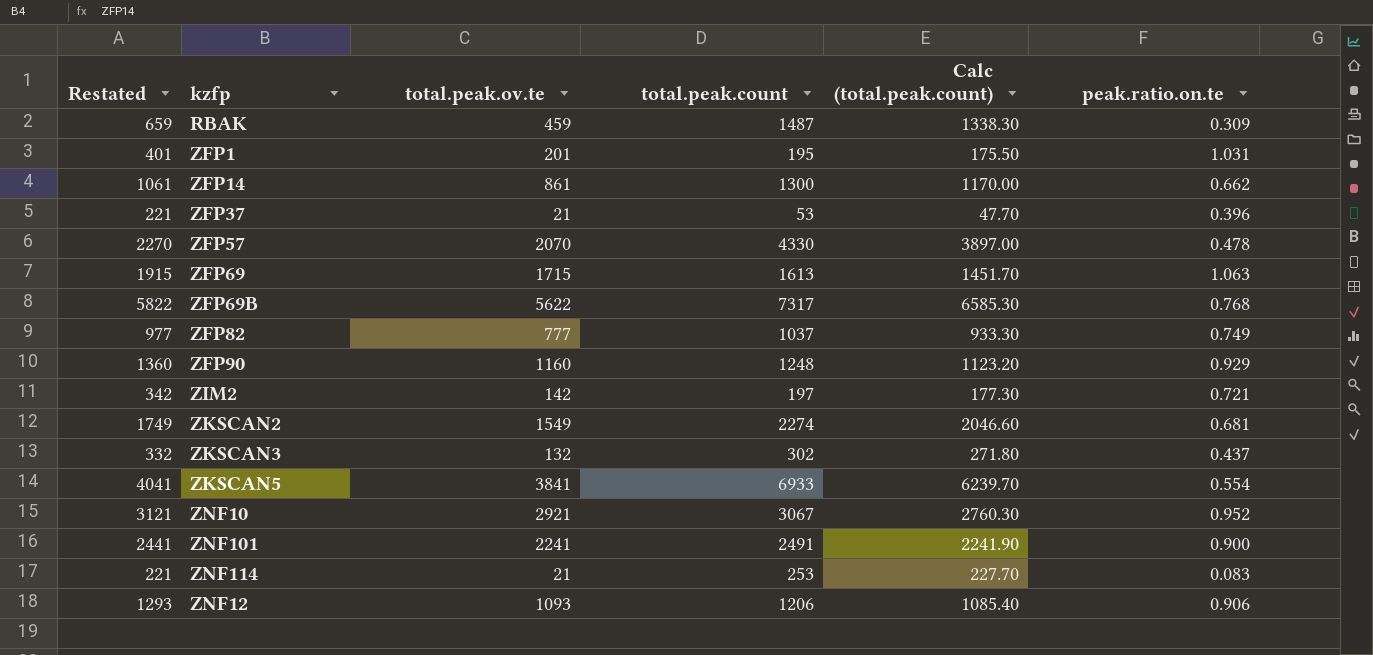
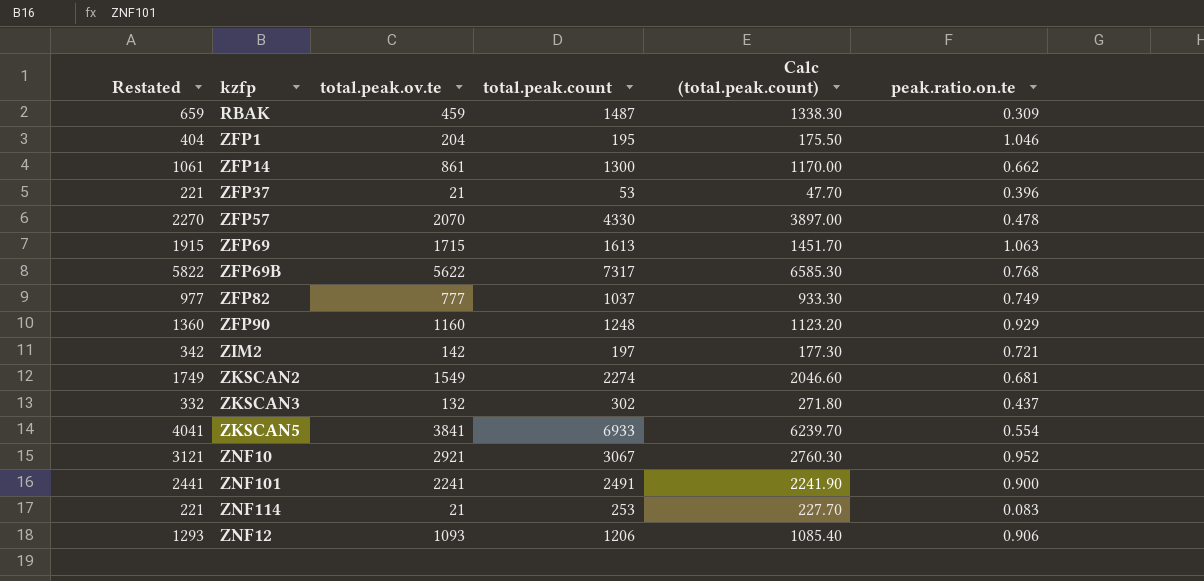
ZFP1 | Restated: 401 -> 404
ZFP1 | total.peak.ov.te: 201 -> 204
ZFP1 | peak.ratio.on.te: 1.031 -> 1.046

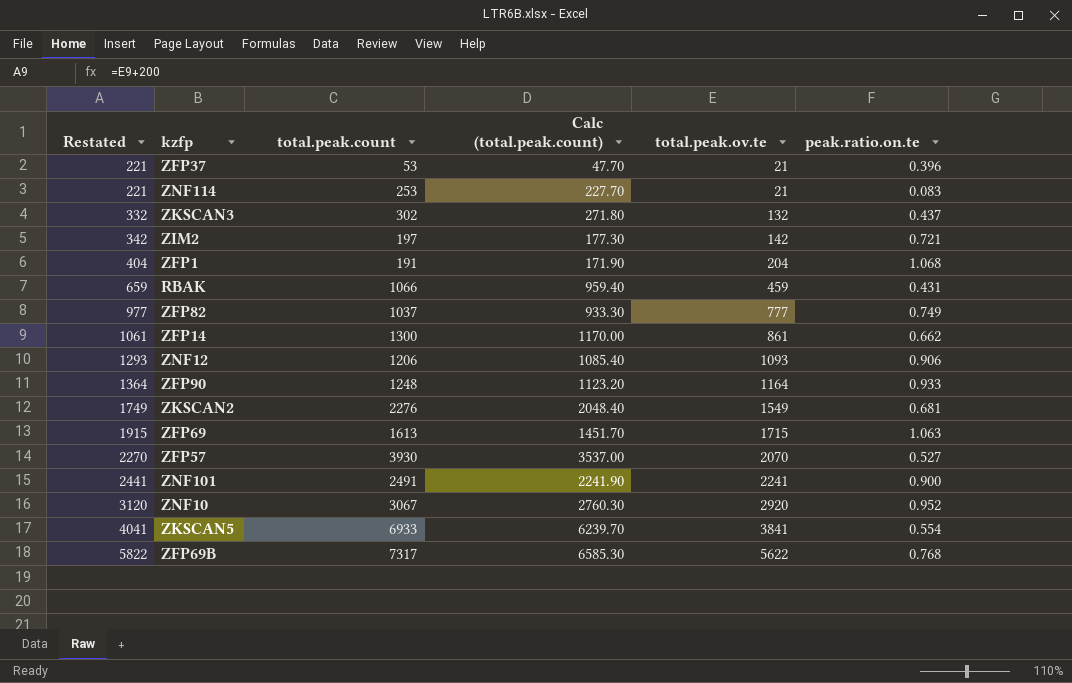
row order: none -> Restated ascending
column total.peak.ov.te | position: 3 -> 5
ZFP1 | total.peak.count: 195 -> 191
ZFP1 | Calc (total.peak.count): 175.50 -> 171.90
ZFP1 | peak.ratio.on.te: 1.046 -> 1.068
RBAK | total.peak.count: 1487 -> 1066
RBAK | Calc (total.peak.count): 1338.30 -> 959.40
RBAK | peak.ratio.on.te: 0.309 -> 0.431
ZFP90 | Restated: 1360 -> 1364
ZFP90 | total.peak.ov.te: 1160 -> 1164
ZFP90 | peak.ratio.on.te: 0.929 -> 0.933
ZKSCAN2 | total.peak.count: 2274 -> 2276
ZKSCAN2 | Calc (total.peak.count): 2046.60 -> 2048.40
ZFP57 | total.peak.count: 4330 -> 3930
ZFP57 | Calc (total.peak.count): 3897.00 -> 3537.00
ZFP57 | peak.ratio.on.te: 0.478 -> 0.527
ZNF10 | Restated: 3121 -> 3120
ZNF10 | total.peak.ov.te: 2921 -> 2920

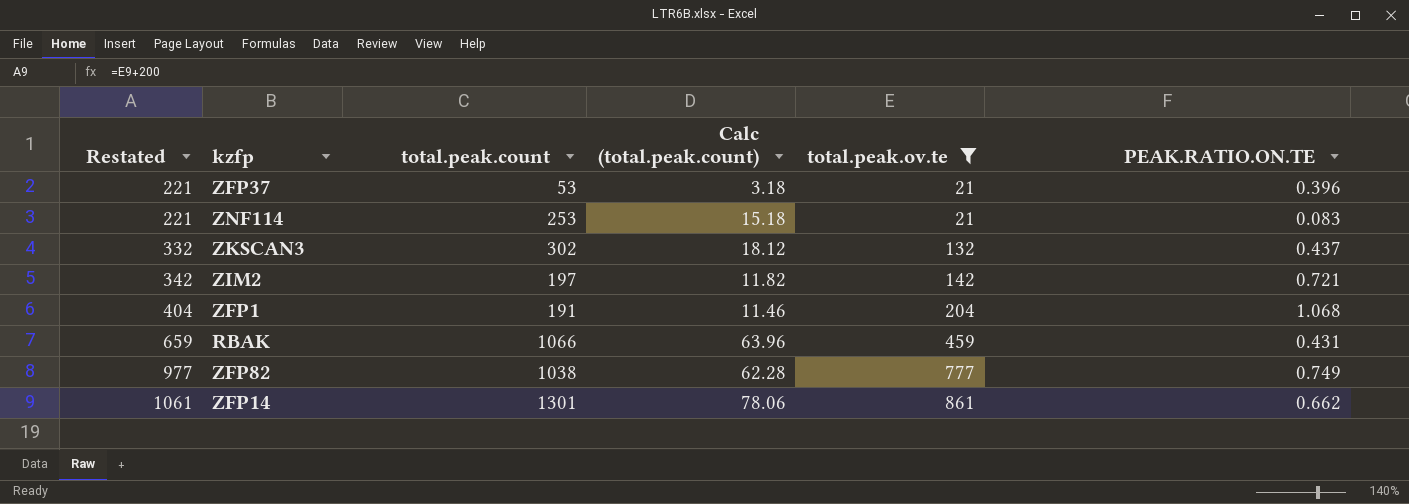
filter: none -> total.peak.ov.te <= 861
column Calc (total.peak.count) | formula: [total.peak.count] * 0.9 -> [total.peak.count] * 0.06
column name: peak.ratio.on.te -> PEAK.RATIO.ON.TE
ZFP82 | total.peak.count: 1037 -> 1038
ZFP14 | total.peak.count: 1300 -> 1301

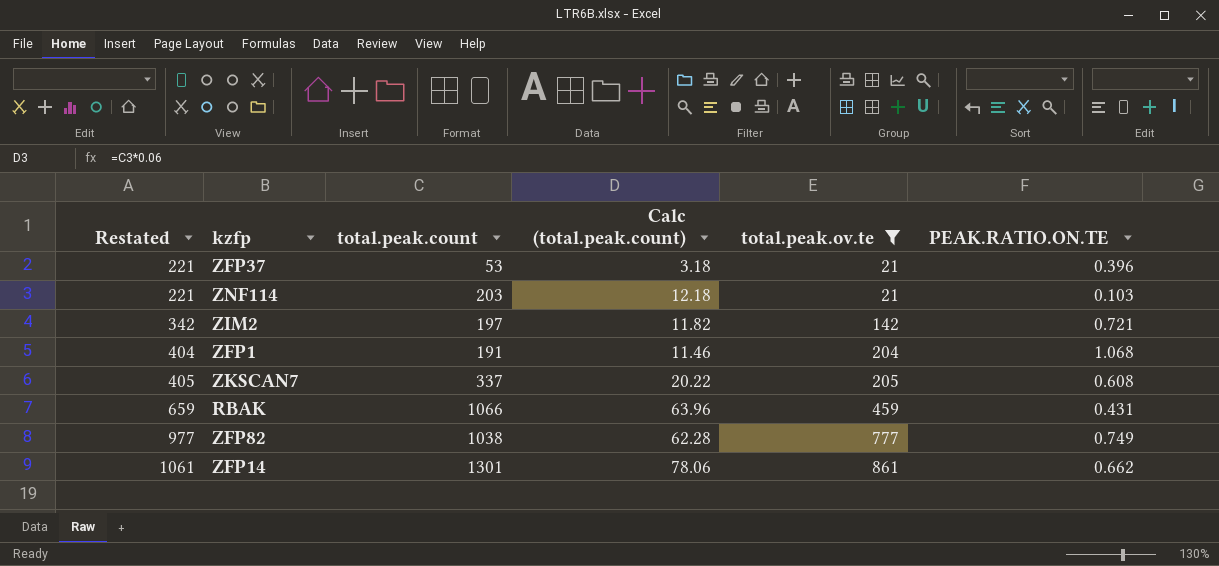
row ZKSCAN3: 332 | 302 | 18.12 | 132 | 0.437 -> none
ZNF114 | total.peak.count: 253 -> 203
ZNF114 | Calc (total.peak.count): 15.18 -> 12.18
ZNF114 | PEAK.RATIO.ON.TE: 0.083 -> 0.103
row ZKSCAN7: none -> 405 | 337 | 20.22 | 205 | 0.608

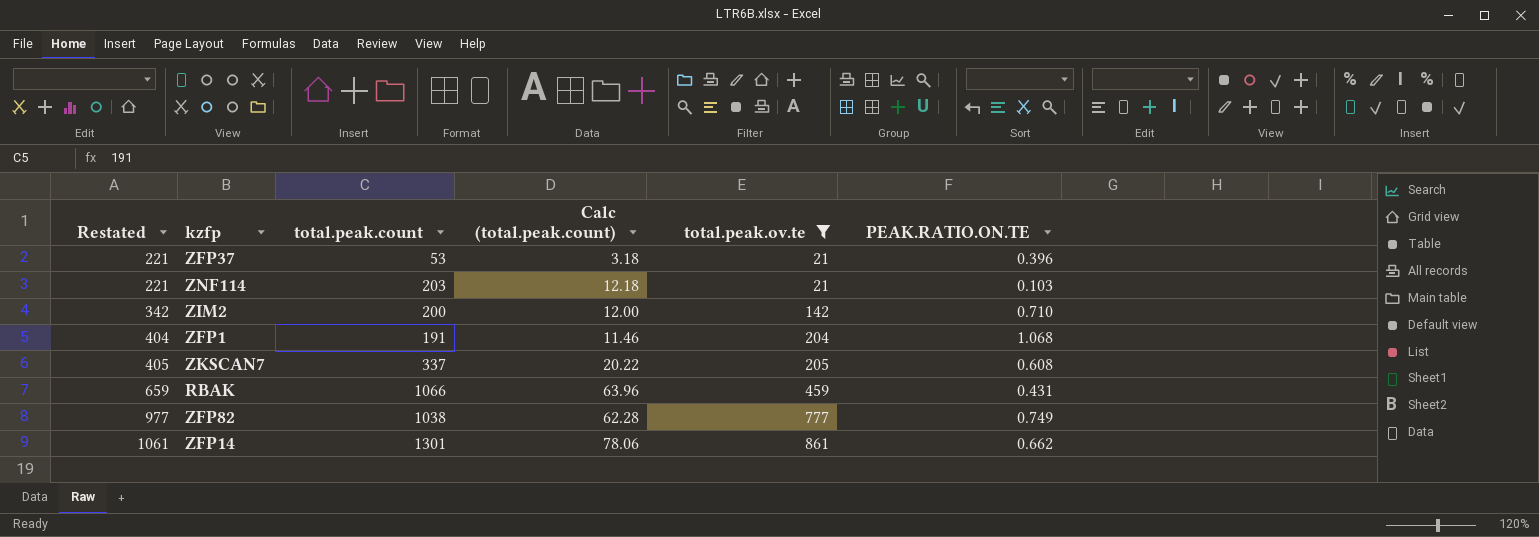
ZIM2 | total.peak.count: 197 -> 200
ZIM2 | Calc (total.peak.count): 11.82 -> 12.00
ZIM2 | PEAK.RATIO.ON.TE: 0.721 -> 0.710

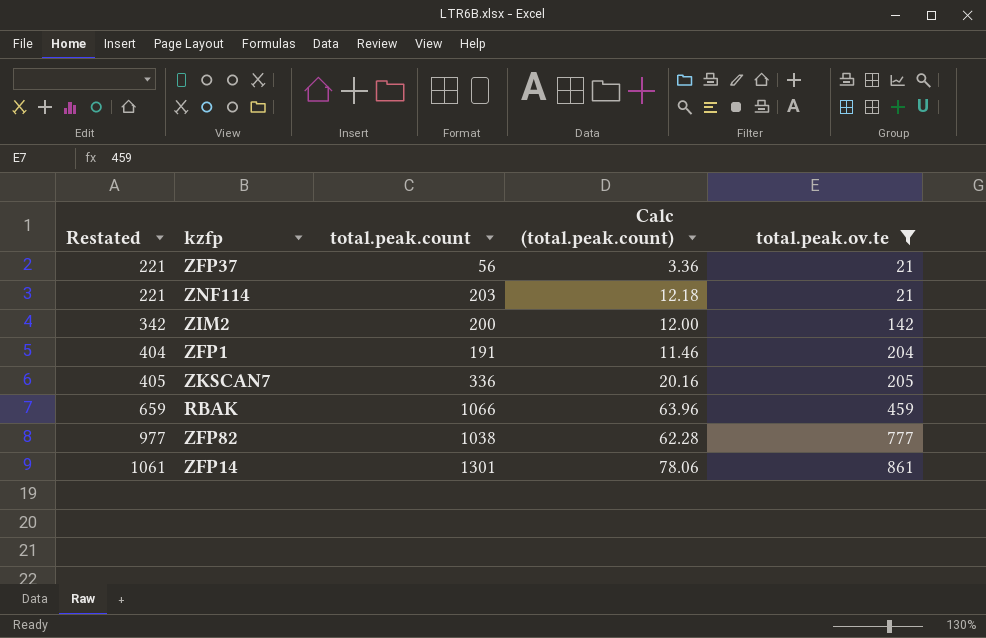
column PEAK.RATIO.ON.TE | formula: [total.peak.ov.te] / [total.peak.count] -> none
ZFP37 | total.peak.count: 53 -> 56
ZFP37 | Calc (total.peak.count): 3.18 -> 3.36
ZKSCAN7 | total.peak.count: 337 -> 336
ZKSCAN7 | Calc (total.peak.count): 20.22 -> 20.16

